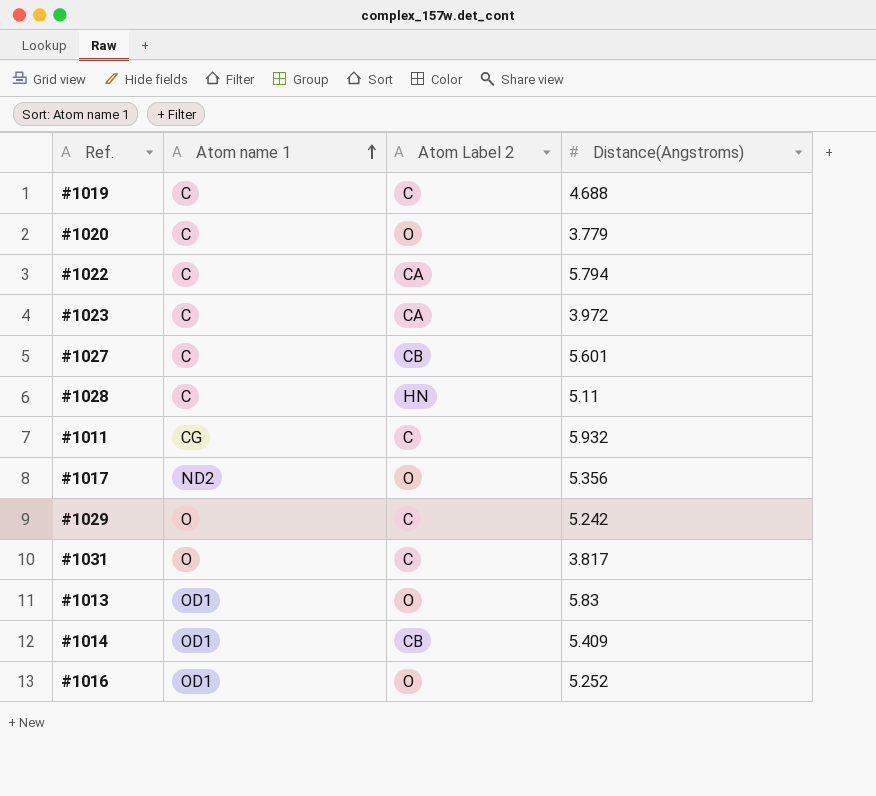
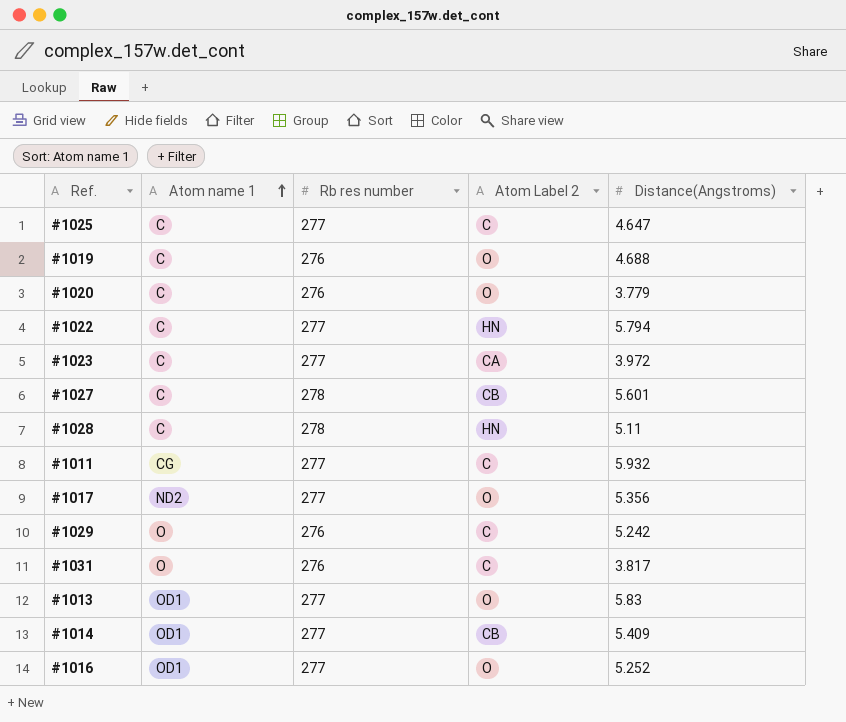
column Rb res number | position: none -> 3
row #1025: none -> C | 277 | C | 4.647
#1019 | Atom Label 2: C -> O
#1022 | Atom Label 2: CA -> HN

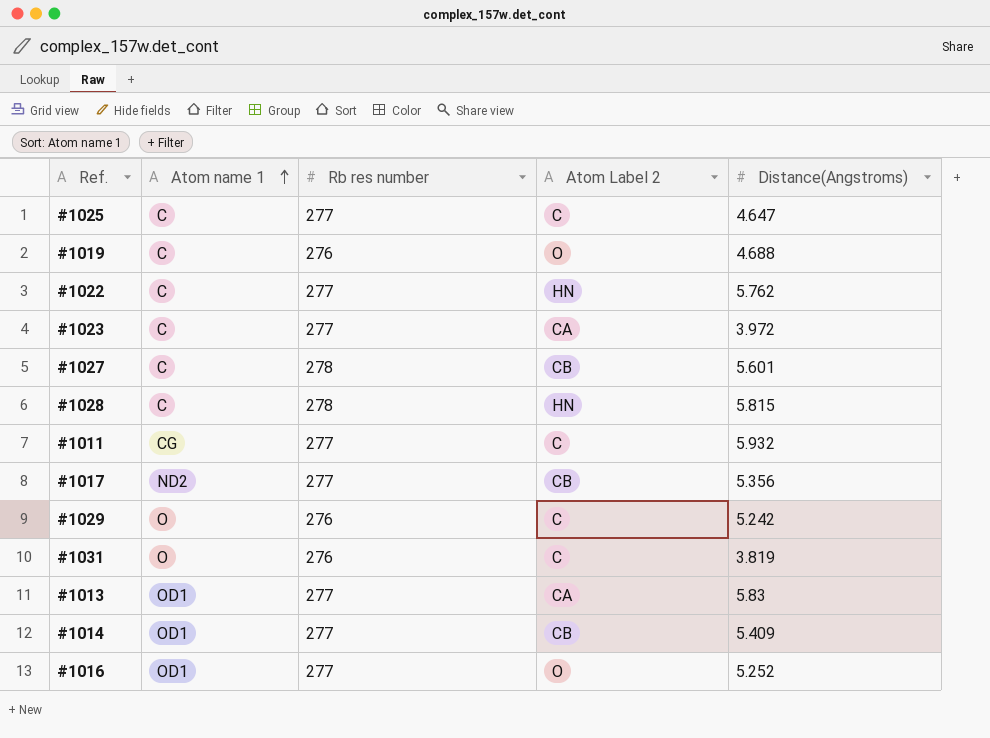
row #1020: C | 276 | O | 3.779 -> none
#1022 | Distance(Angstroms): 5.794 -> 5.762
#1028 | Distance(Angstroms): 5.11 -> 5.815
#1017 | Atom Label 2: O -> CB
#1031 | Distance(Angstroms): 3.817 -> 3.819
#1013 | Atom Label 2: O -> CA

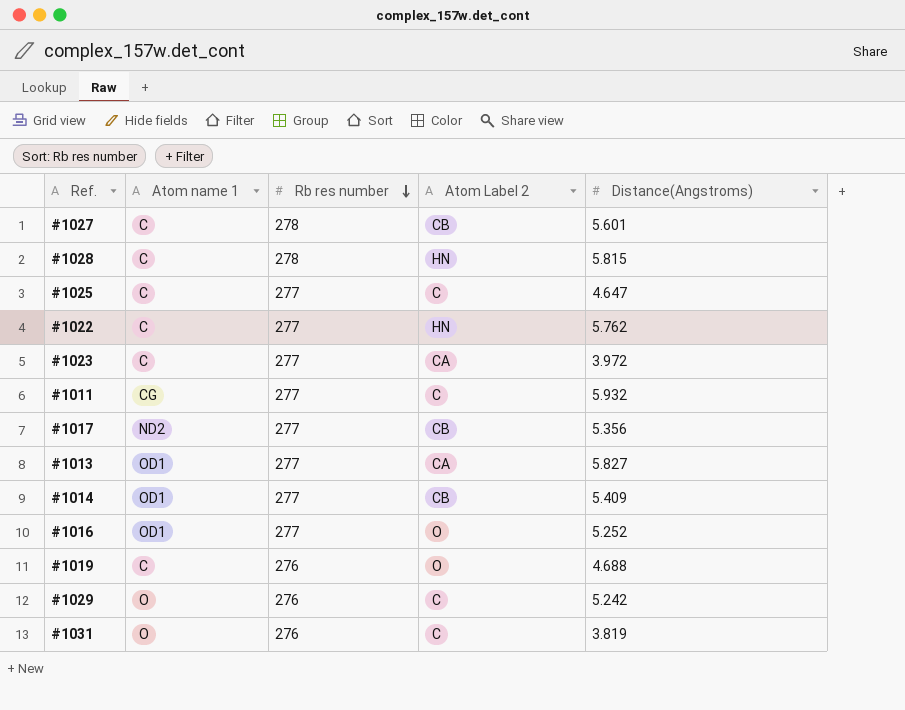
row order: Atom name 1 ascending -> Rb res number descending
#1013 | Distance(Angstroms): 5.83 -> 5.827

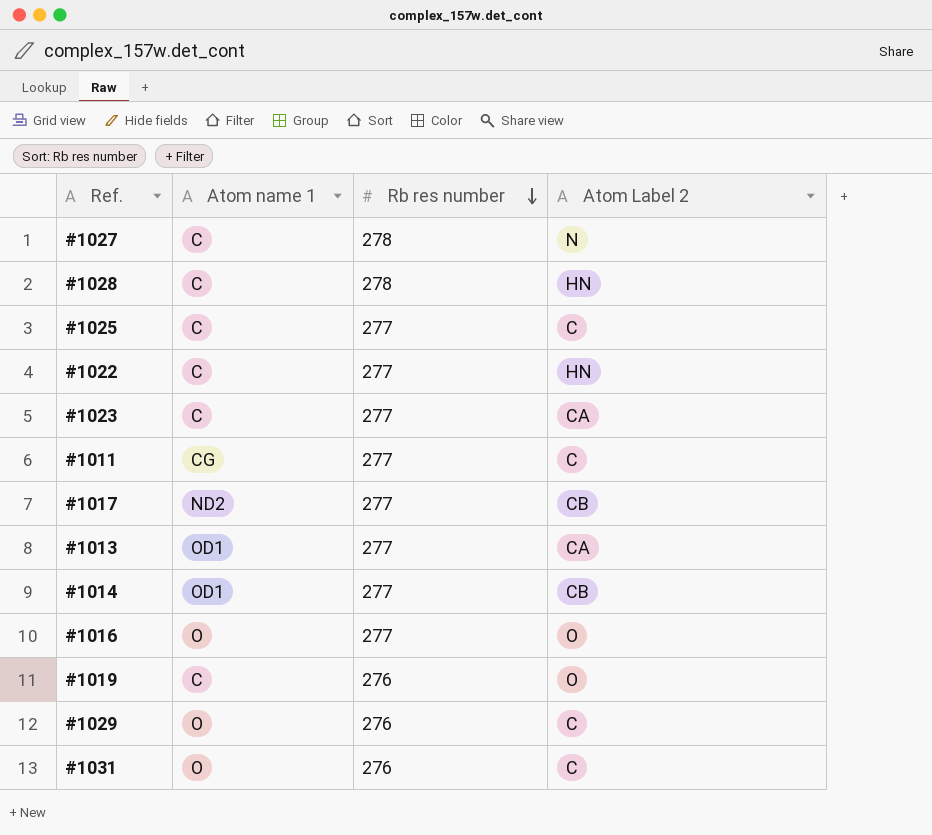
column Distance(Angstroms) | position: 5 -> none
#1027 | Atom Label 2: CB -> N
#1016 | Atom name 1: OD1 -> O

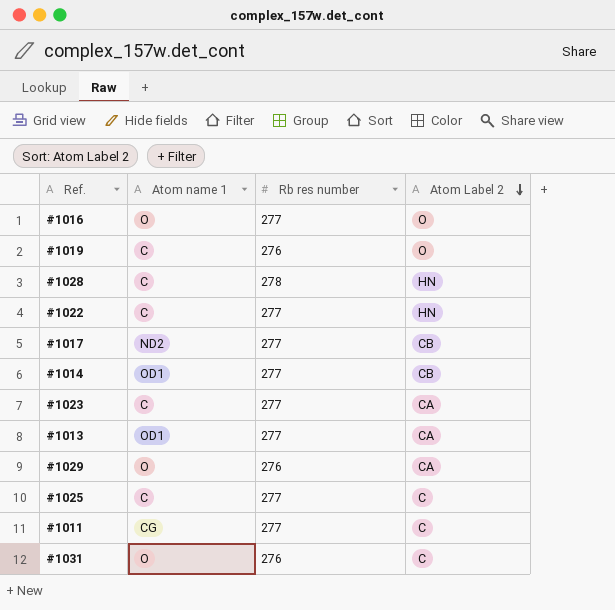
row order: Rb res number descending -> Atom Label 2 descending
row #1027: C | 278 | N -> none
#1029 | Atom Label 2: C -> CA

